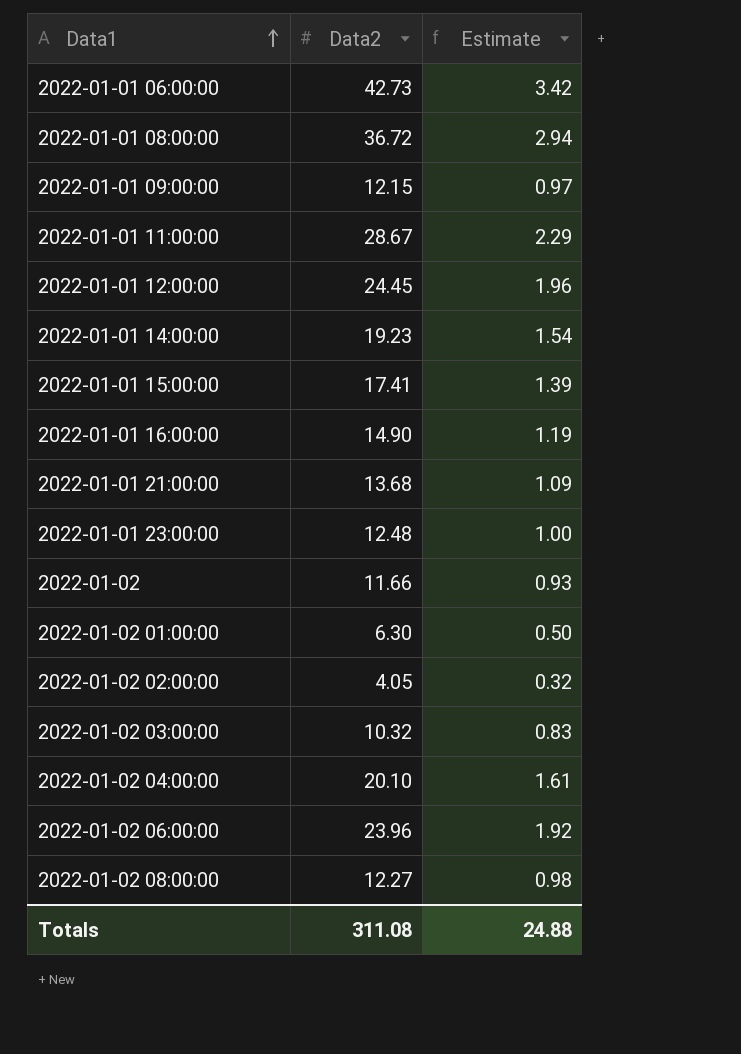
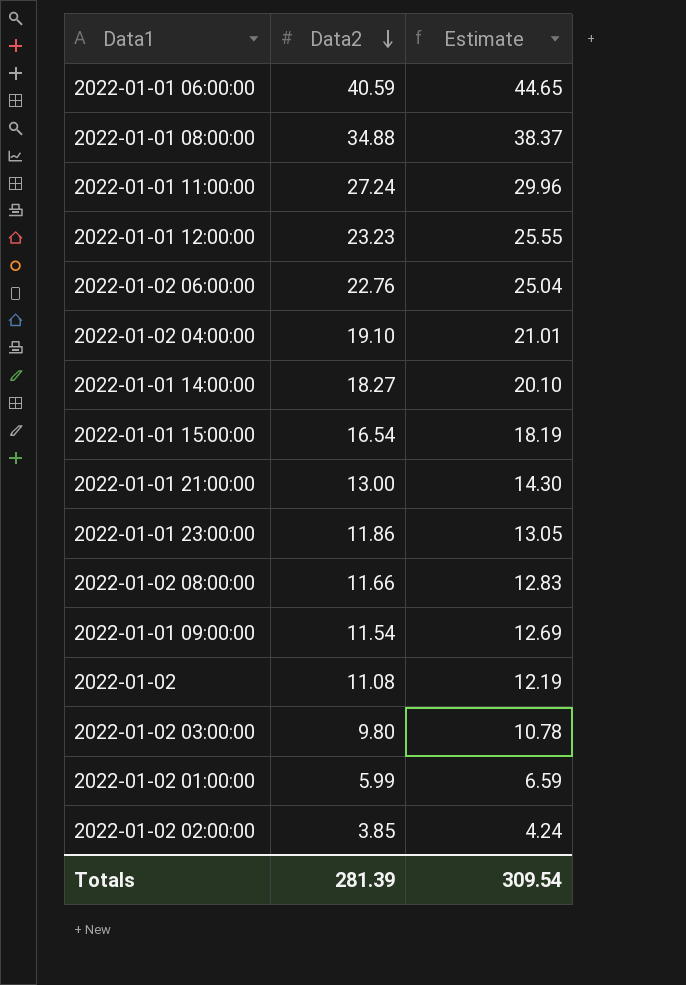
row order: Data1 ascending -> Data2 descending
column Estimate | formula: [Data2] * 0.08 -> [Data2] * 1.1
row 2022-01-01 16:00:00: 14.90 | 1.19 -> none
2022-01-01 06:00:00 | Data2: 42.73 -> 40.59
2022-01-01 08:00:00 | Data2: 36.72 -> 34.88
2022-01-01 11:00:00 | Data2: 28.67 -> 27.24
2022-01-01 12:00:00 | Data2: 24.45 -> 23.23
2022-01-02 06:00:00 | Data2: 23.96 -> 22.76
2022-01-02 04:00:00 | Data2: 20.10 -> 19.10
2022-01-01 14:00:00 | Data2: 19.23 -> 18.27
2022-01-01 15:00:00 | Data2: 17.41 -> 16.54
2022-01-01 21:00:00 | Data2: 13.68 -> 13.00
2022-01-01 23:00:00 | Data2: 12.48 -> 11.86
2022-01-02 08:00:00 | Data2: 12.27 -> 11.66
2022-01-01 09:00:00 | Data2: 12.15 -> 11.54
2022-01-02 | Data2: 11.66 -> 11.08
2022-01-02 03:00:00 | Data2: 10.32 -> 9.80
2022-01-02 01:00:00 | Data2: 6.30 -> 5.99
2022-01-02 02:00:00 | Data2: 4.05 -> 3.85
Totals | Data2: 311.08 -> 281.39
Totals | Estimate: 24.88 -> 309.54

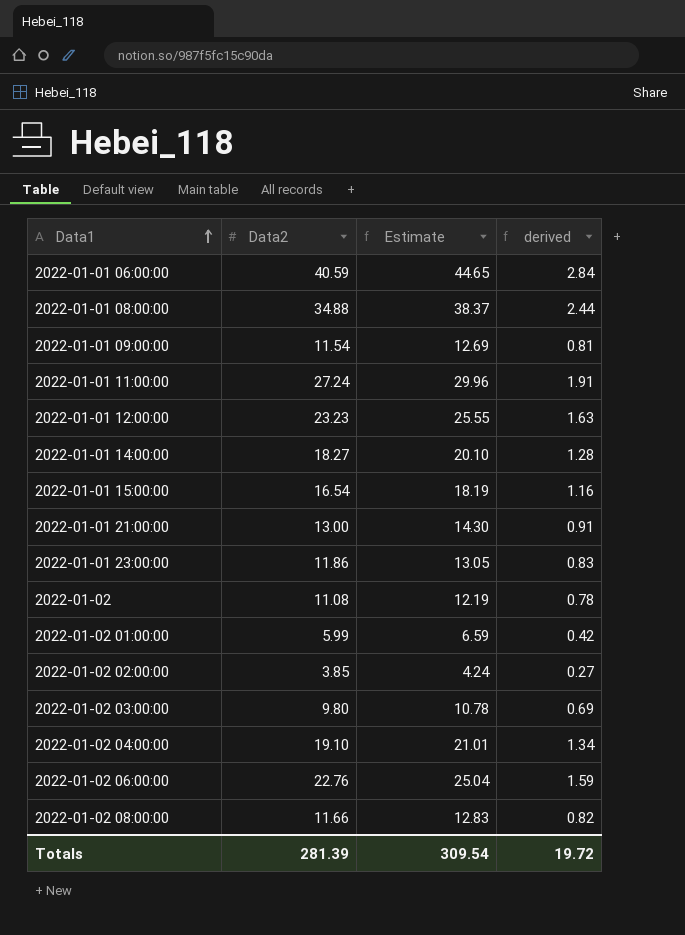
row order: Data2 descending -> Data1 ascending
column derived | formula: none -> [Data2] * 0.07

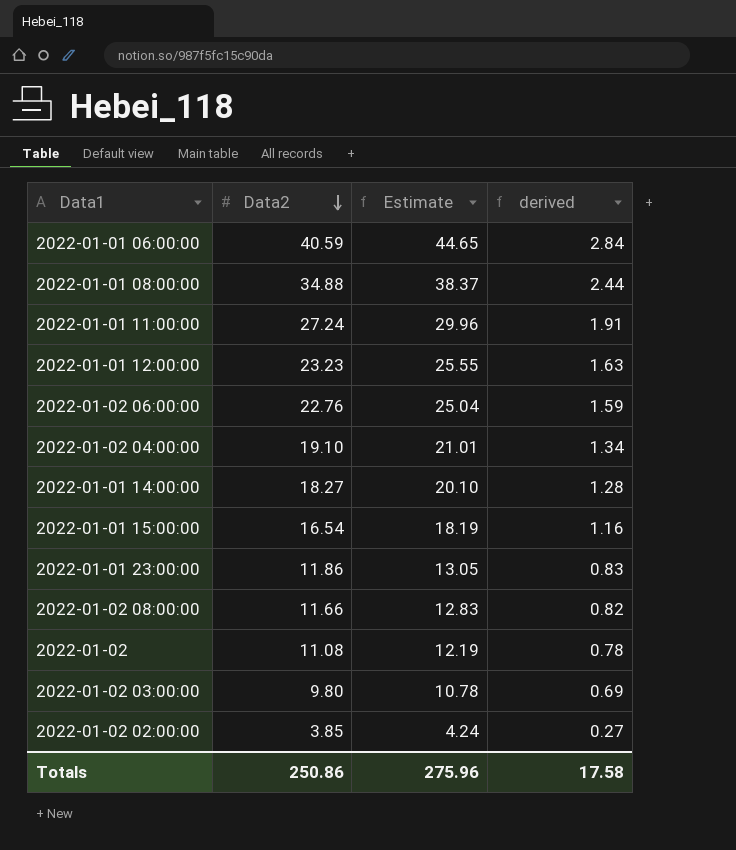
row order: Data1 ascending -> Data2 descending
row 2022-01-01 09:00:00: 11.54 | 12.69 | 0.81 -> none
row 2022-01-01 21:00:00: 13.00 | 14.30 | 0.91 -> none
row 2022-01-02 01:00:00: 5.99 | 6.59 | 0.42 -> none
Totals | Data2: 281.39 -> 250.86
Totals | Estimate: 309.54 -> 275.96
Totals | derived: 19.72 -> 17.58

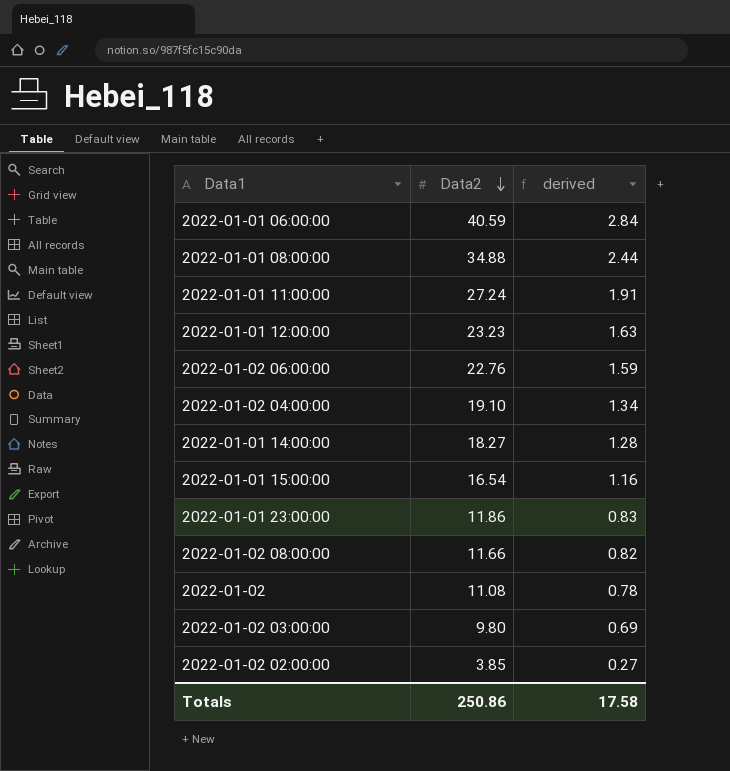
column Estimate | formula: [Data2] * 1.1 -> none

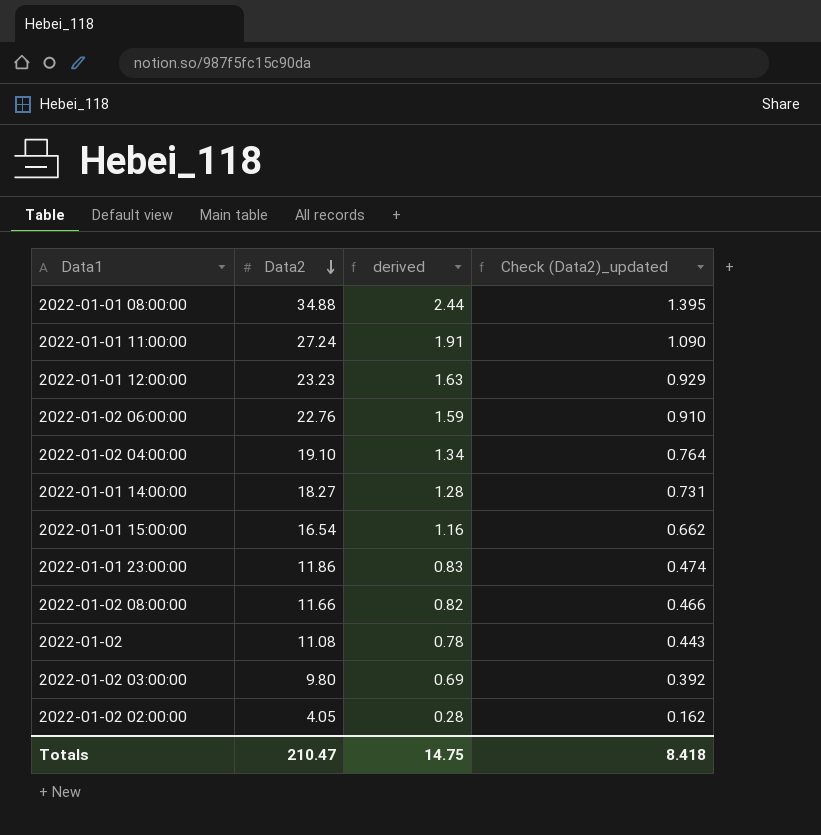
column Check (Data2)_updated | formula: none -> [Data2] * 0.04
row 2022-01-01 06:00:00: 40.59 | 2.84 -> none
2022-01-02 02:00:00 | Data2: 3.85 -> 4.05
2022-01-02 02:00:00 | derived: 0.27 -> 0.28
Totals | Data2: 250.86 -> 210.47
Totals | derived: 17.58 -> 14.75

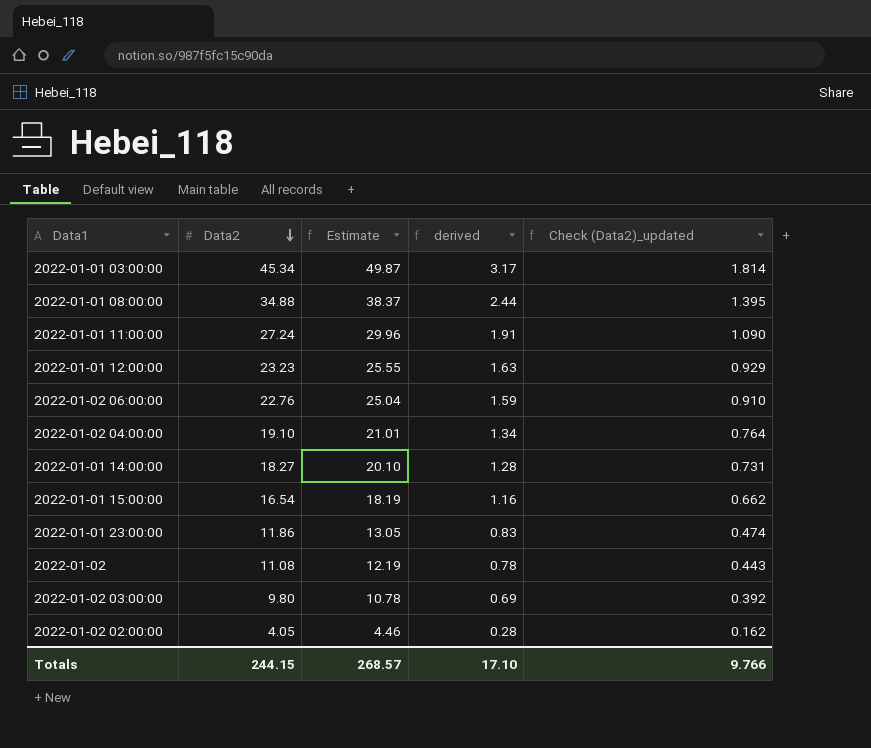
column Estimate | formula: none -> [Data2] * 1.1
row 2022-01-02 08:00:00: 11.66 | 0.82 | 0.466 -> none
row 2022-01-01 03:00:00: none -> 45.34 | 49.87 | 3.17 | 1.814
Totals | Data2: 210.47 -> 244.15
Totals | derived: 14.75 -> 17.10
Totals | Check (Data2)_updated: 8.418 -> 9.766

